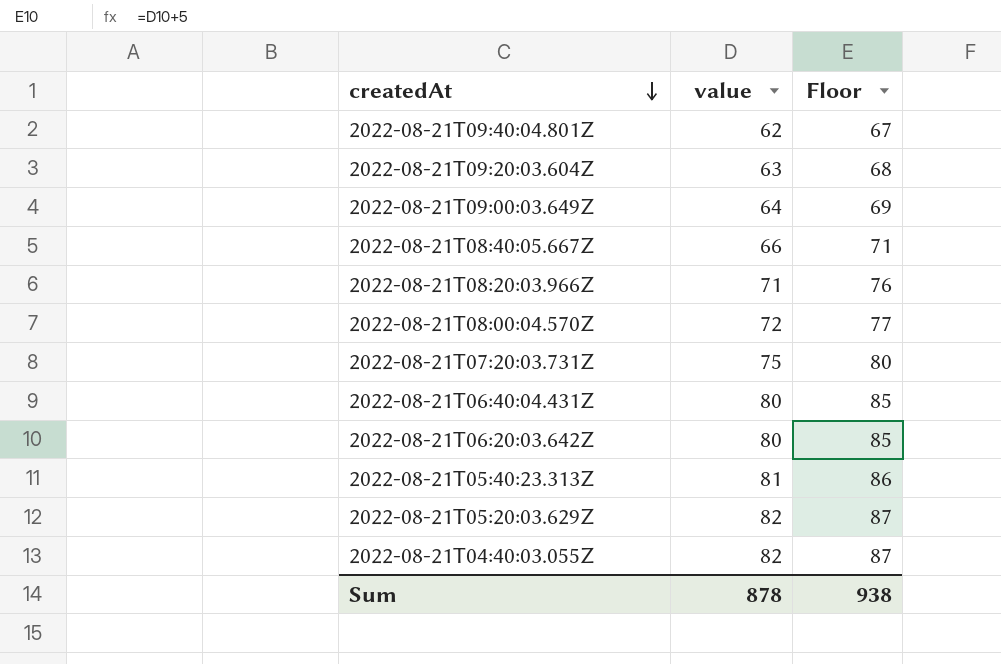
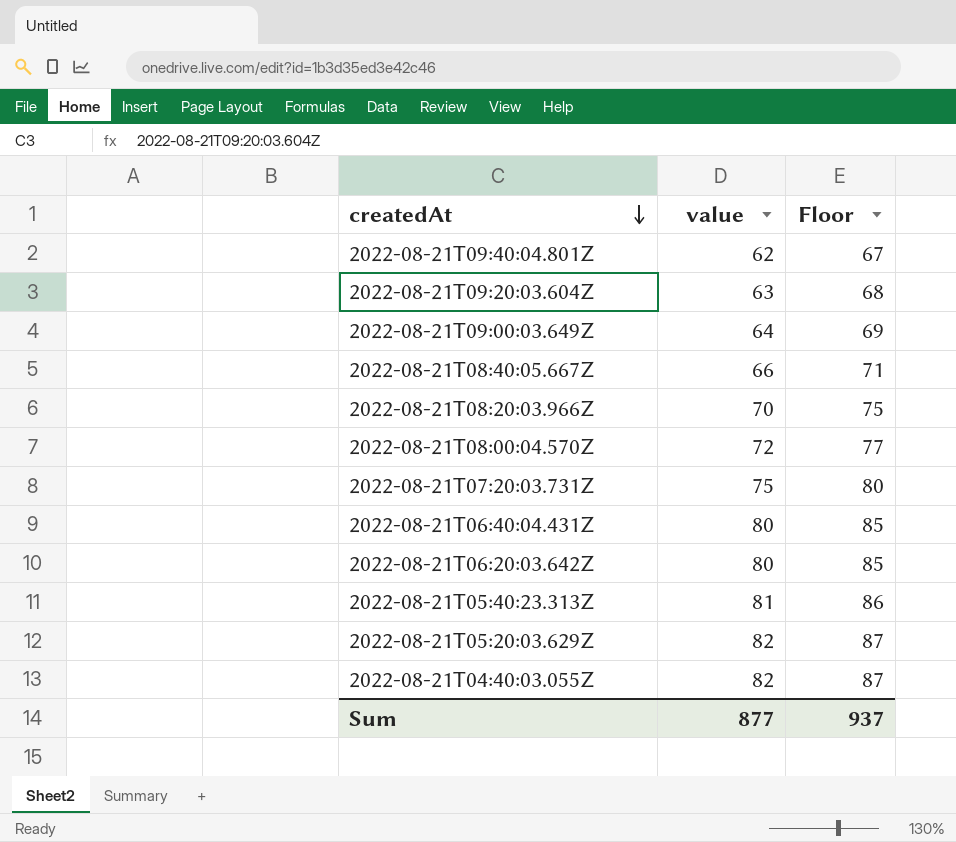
2022-08-21T08:20:03.966Z | value: 71 -> 70
2022-08-21T08:20:03.966Z | Floor: 76 -> 75
Sum | value: 878 -> 877
Sum | Floor: 938 -> 937

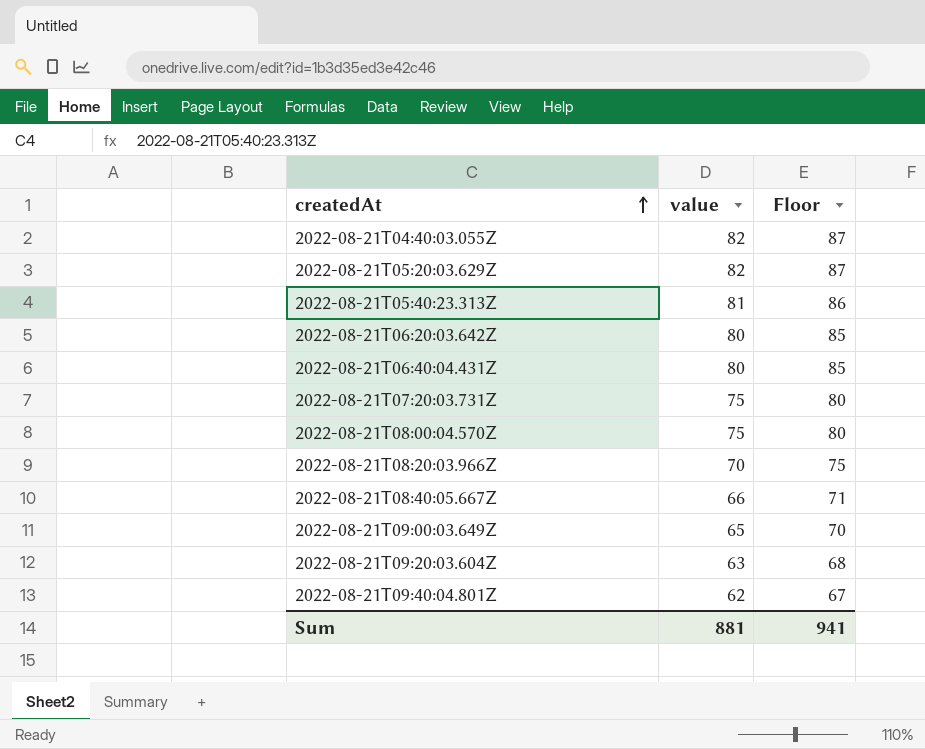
row order: createdAt descending -> createdAt ascending
2022-08-21T08:00:04.570Z | value: 72 -> 75
2022-08-21T08:00:04.570Z | Floor: 77 -> 80
2022-08-21T09:00:03.649Z | value: 64 -> 65
2022-08-21T09:00:03.649Z | Floor: 69 -> 70
Sum | value: 877 -> 881
Sum | Floor: 937 -> 941

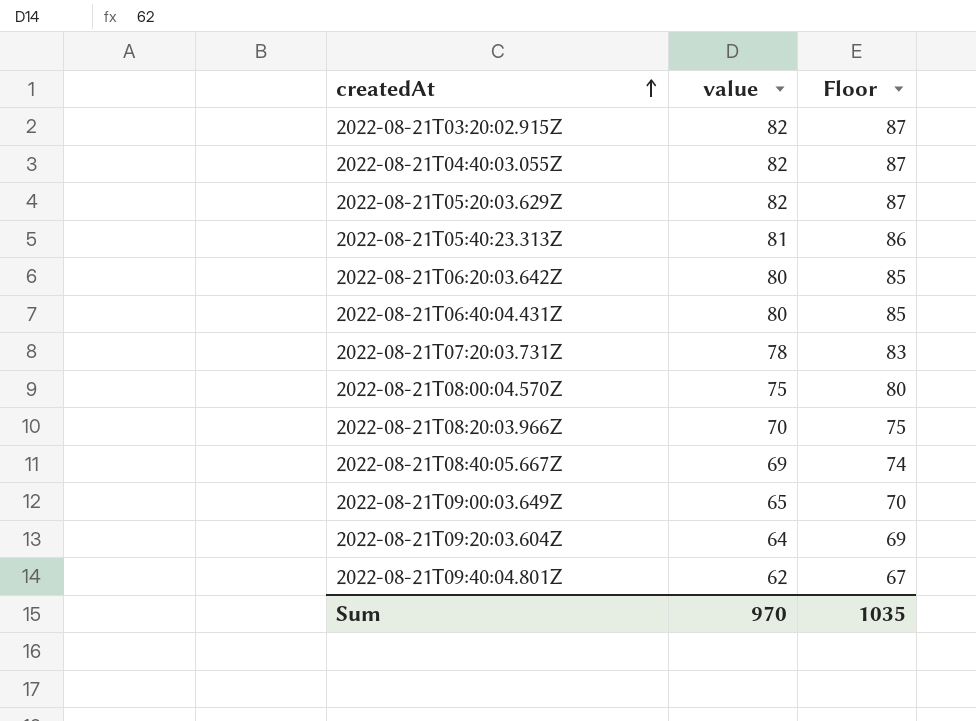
row 2022-08-21T03:20:02.915Z: none -> 82 | 87
2022-08-21T07:20:03.731Z | value: 75 -> 78
2022-08-21T07:20:03.731Z | Floor: 80 -> 83
2022-08-21T08:40:05.667Z | value: 66 -> 69
2022-08-21T08:40:05.667Z | Floor: 71 -> 74
2022-08-21T09:20:03.604Z | value: 63 -> 64
2022-08-21T09:20:03.604Z | Floor: 68 -> 69
Sum | value: 881 -> 970
Sum | Floor: 941 -> 1035

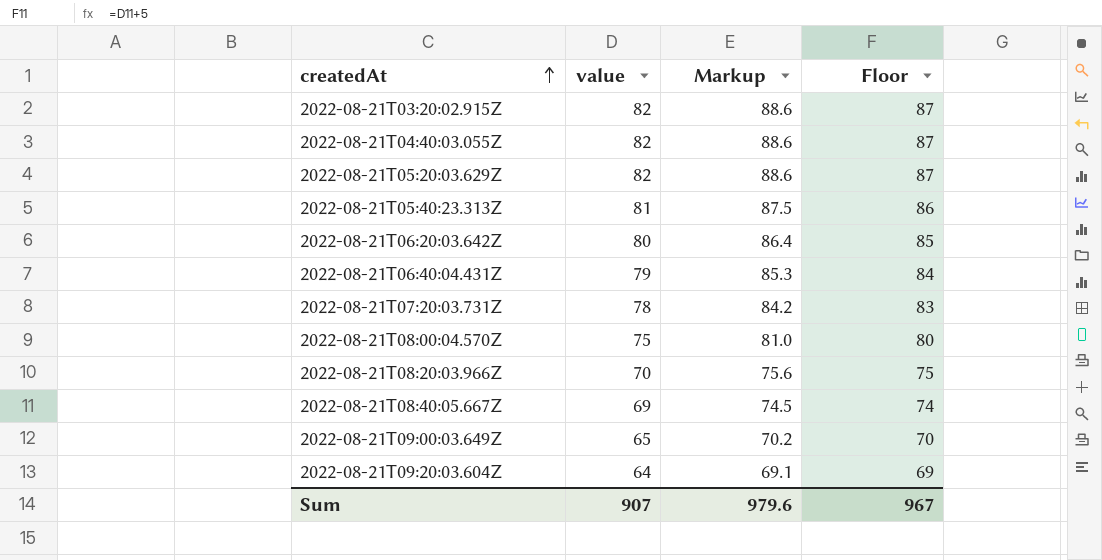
column Markup | formula: none -> [value] * 1.08
row 2022-08-21T09:40:04.801Z: 62 | 67 -> none
2022-08-21T06:40:04.431Z | value: 80 -> 79
2022-08-21T06:40:04.431Z | Floor: 85 -> 84
Sum | value: 970 -> 907
Sum | Floor: 1035 -> 967

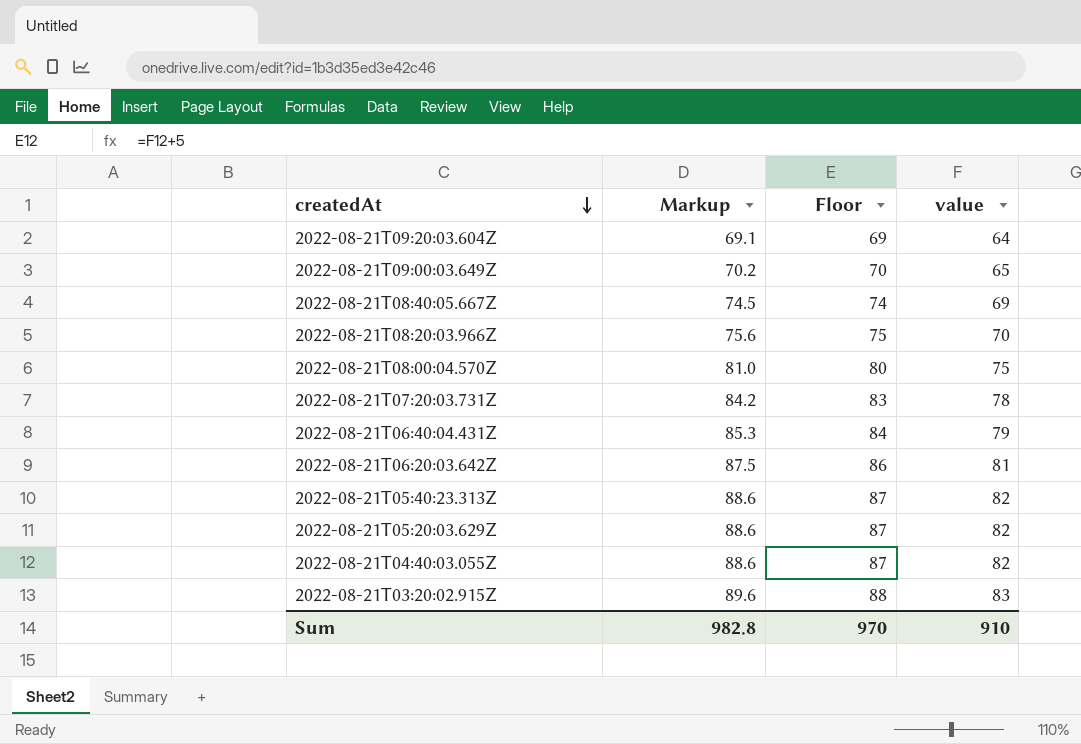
row order: createdAt ascending -> createdAt descending
column value | position: 2 -> 4
2022-08-21T06:20:03.642Z | Markup: 86.4 -> 87.5
2022-08-21T06:20:03.642Z | Floor: 85 -> 86
2022-08-21T06:20:03.642Z | value: 80 -> 81
2022-08-21T05:40:23.313Z | Markup: 87.5 -> 88.6
2022-08-21T05:40:23.313Z | Floor: 86 -> 87
2022-08-21T05:40:23.313Z | value: 81 -> 82
2022-08-21T03:20:02.915Z | Markup: 88.6 -> 89.6
2022-08-21T03:20:02.915Z | Floor: 87 -> 88
2022-08-21T03:20:02.915Z | value: 82 -> 83
Sum | Markup: 979.6 -> 982.8
Sum | Floor: 967 -> 970
Sum | value: 907 -> 910

